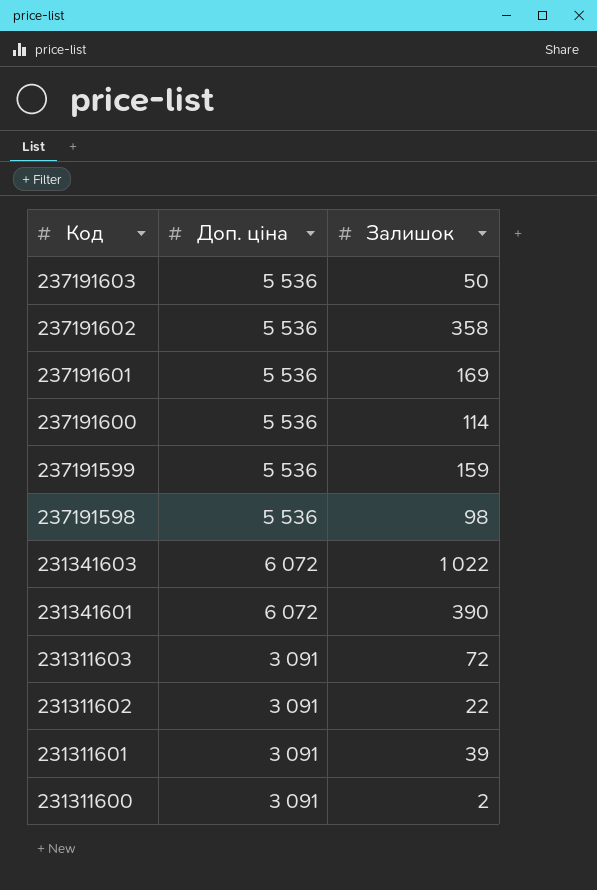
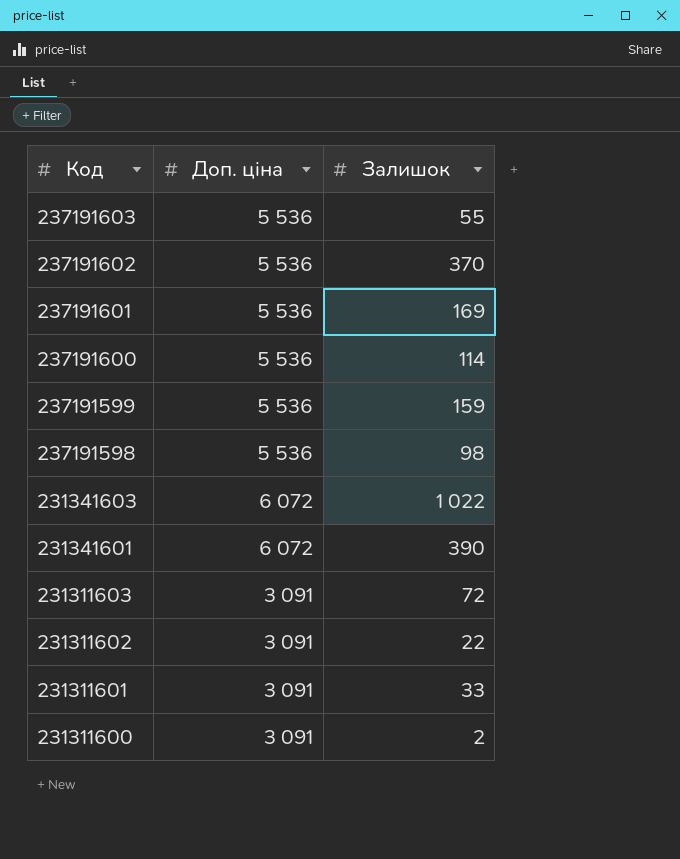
237191603 | Залишок: 50 -> 55
237191602 | Залишок: 358 -> 370
231311601 | Залишок: 39 -> 33

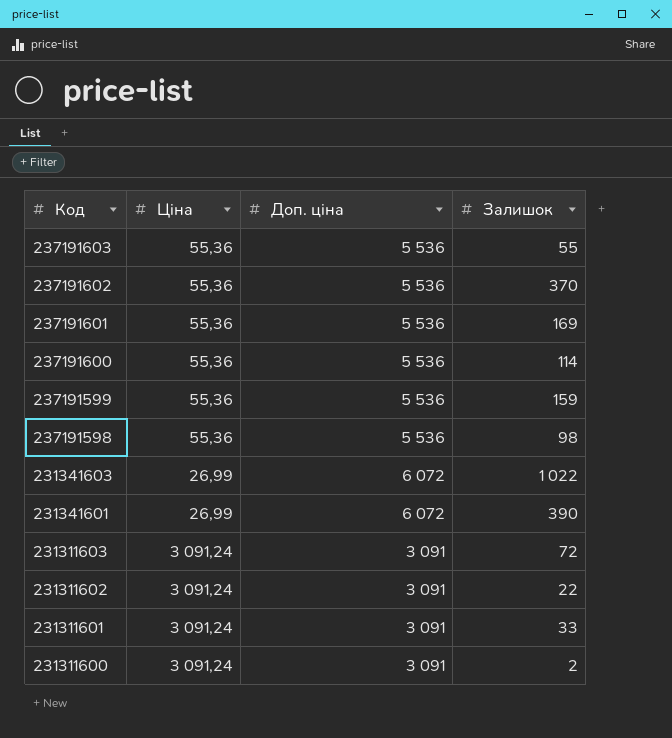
column Ціна | position: none -> 2

